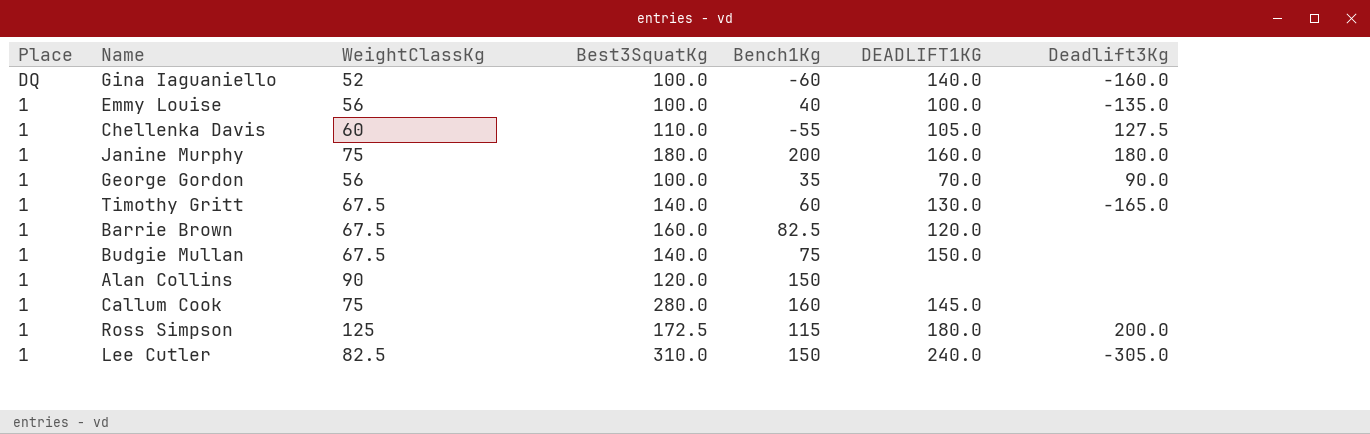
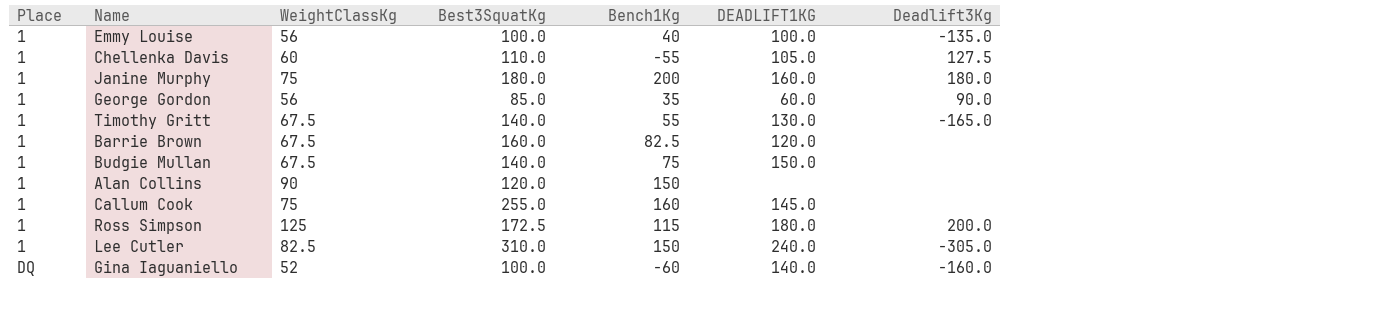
row order: Place descending -> Place ascending
George Gordon | Best3SquatKg: 100.0 -> 85.0
George Gordon | DEADLIFT1KG: 70.0 -> 60.0
Timothy Gritt | Bench1Kg: 60 -> 55
Callum Cook | Best3SquatKg: 280.0 -> 255.0

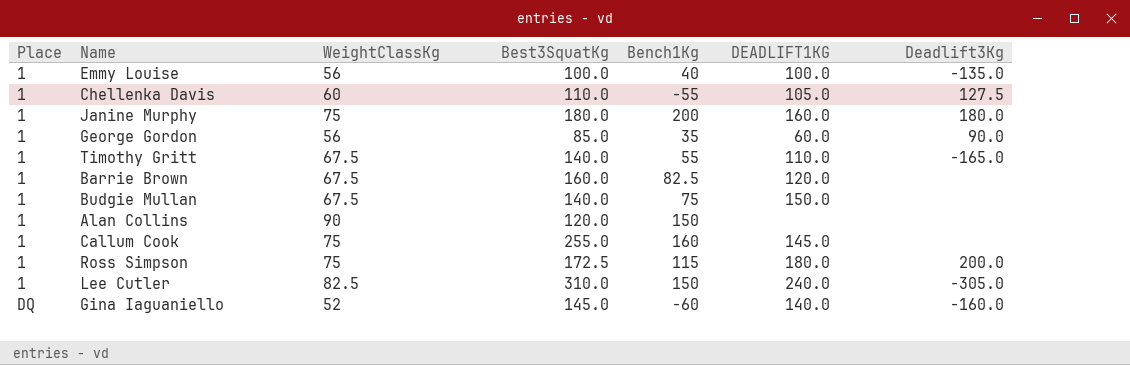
Timothy Gritt | DEADLIFT1KG: 130.0 -> 110.0
Ross Simpson | WeightClassKg: 125 -> 75
Gina Iaguaniello | Best3SquatKg: 100.0 -> 145.0

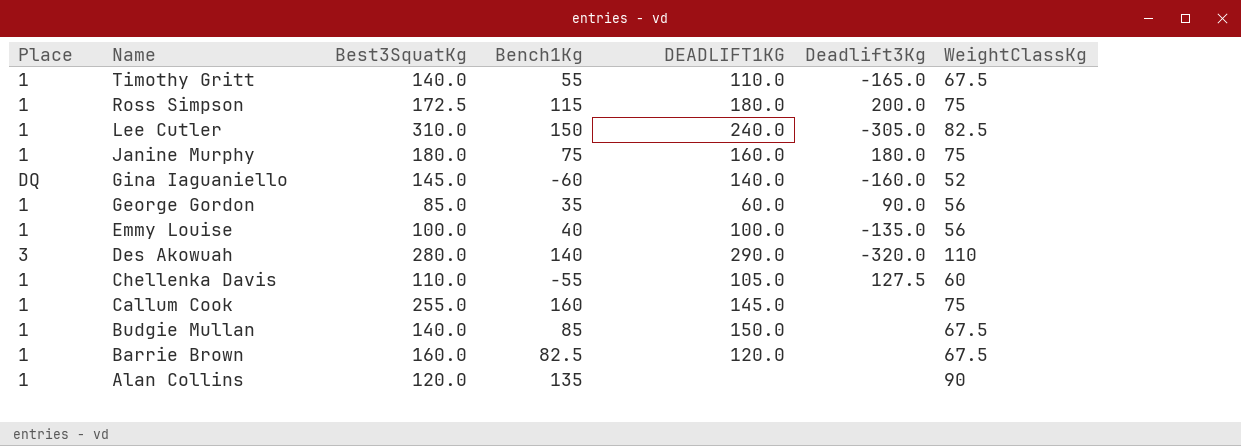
row order: Place ascending -> Name descending
column WeightClassKg | position: 3 -> 7
Janine Murphy | Bench1Kg: 200 -> 75
row Des Akowuah: none -> 3 | 280.0 | 140 | 290.0 | -320.0 | 110
Budgie Mullan | Bench1Kg: 75 -> 85
Alan Collins | Bench1Kg: 150 -> 135

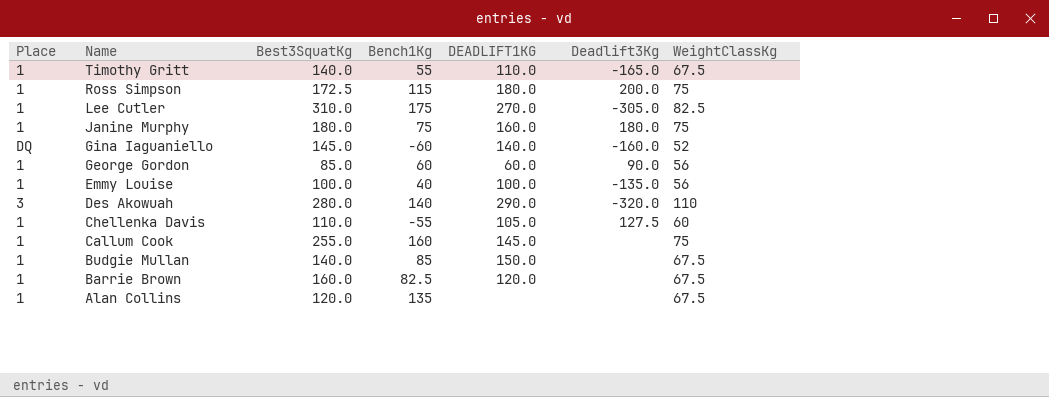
Lee Cutler | Bench1Kg: 150 -> 175
Lee Cutler | DEADLIFT1KG: 240.0 -> 270.0
George Gordon | Bench1Kg: 35 -> 60
Alan Collins | WeightClassKg: 90 -> 67.5

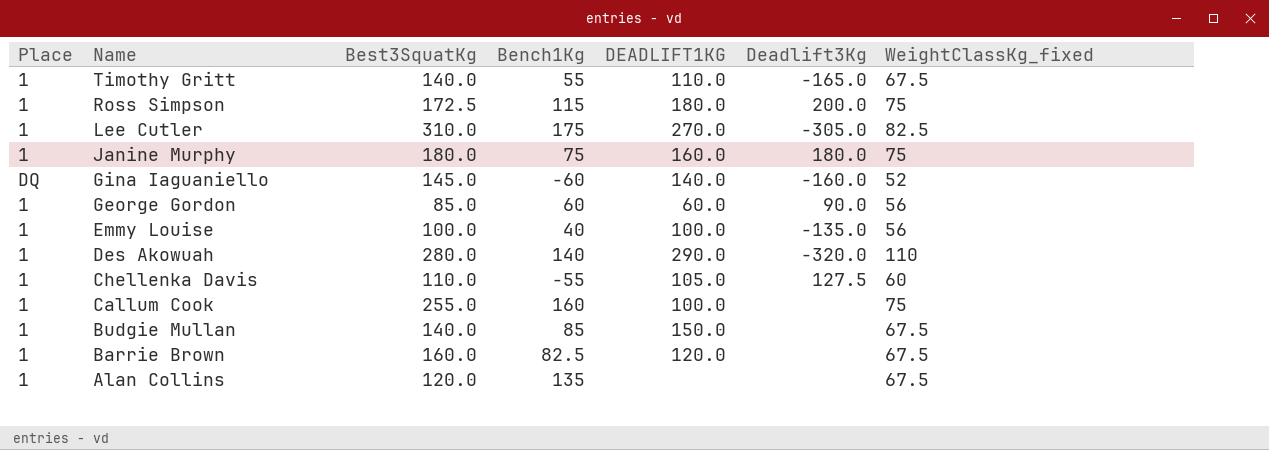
column name: WeightClassKg -> WeightClassKg_fixed
Des Akowuah | Place: 3 -> 1
Callum Cook | DEADLIFT1KG: 145.0 -> 100.0

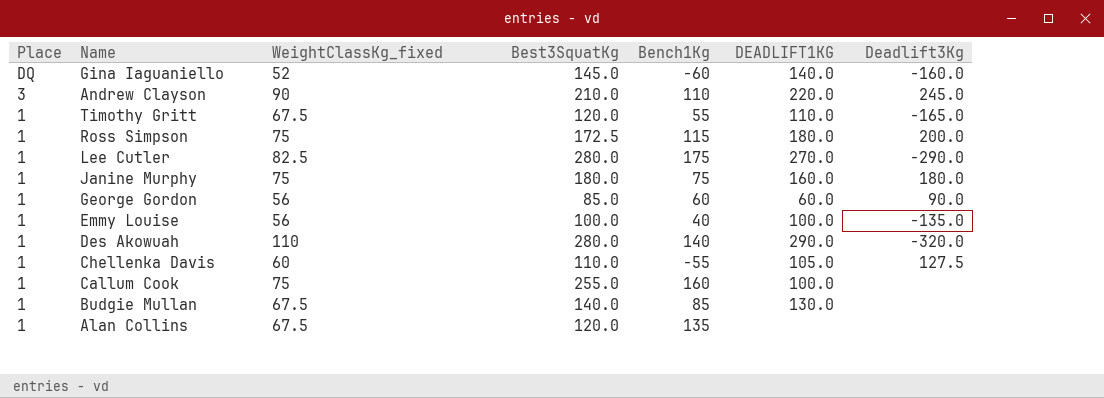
row order: Name descending -> Place descending
column WeightClassKg_fixed | position: 7 -> 3
row Barrie Brown: 1 | 160.0 | 82.5 | 120.0 | none | 67.5 -> none
row Andrew Clayson: none -> 3 | 90 | 210.0 | 110 | 220.0 | 245.0
Timothy Gritt | Best3SquatKg: 140.0 -> 120.0
Lee Cutler | Best3SquatKg: 310.0 -> 280.0
Lee Cutler | Deadlift3Kg: -305.0 -> -290.0
Budgie Mullan | DEADLIFT1KG: 150.0 -> 130.0

